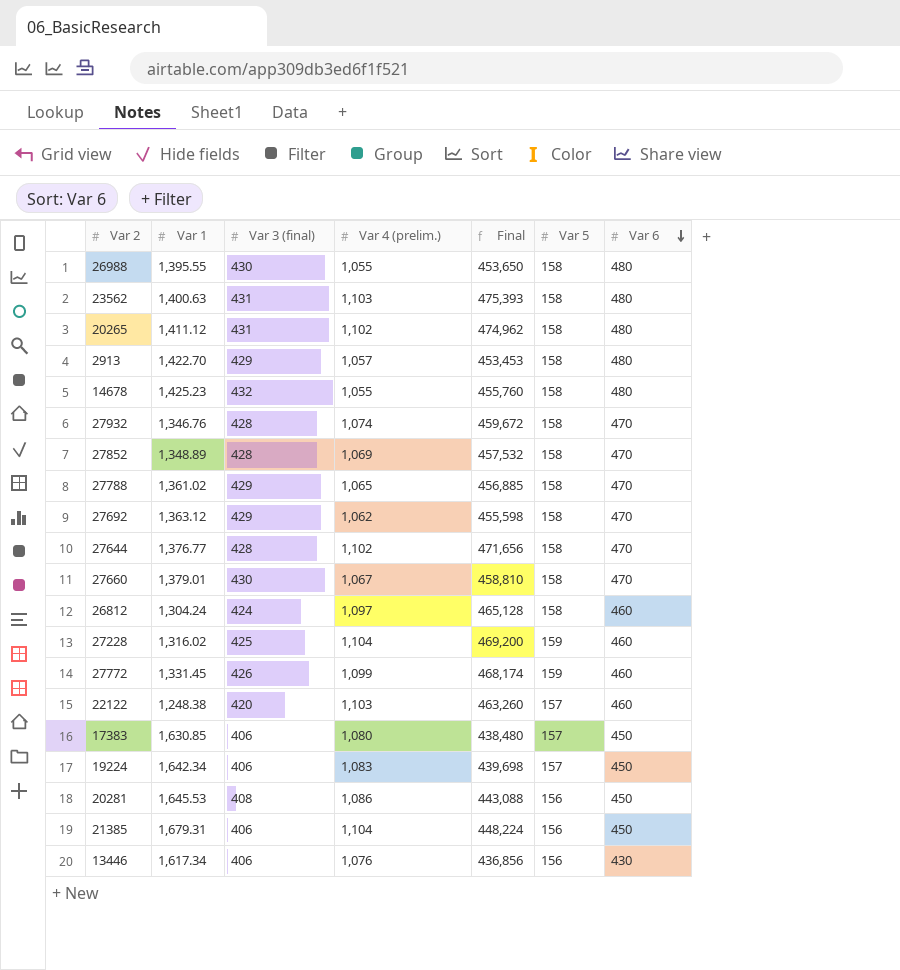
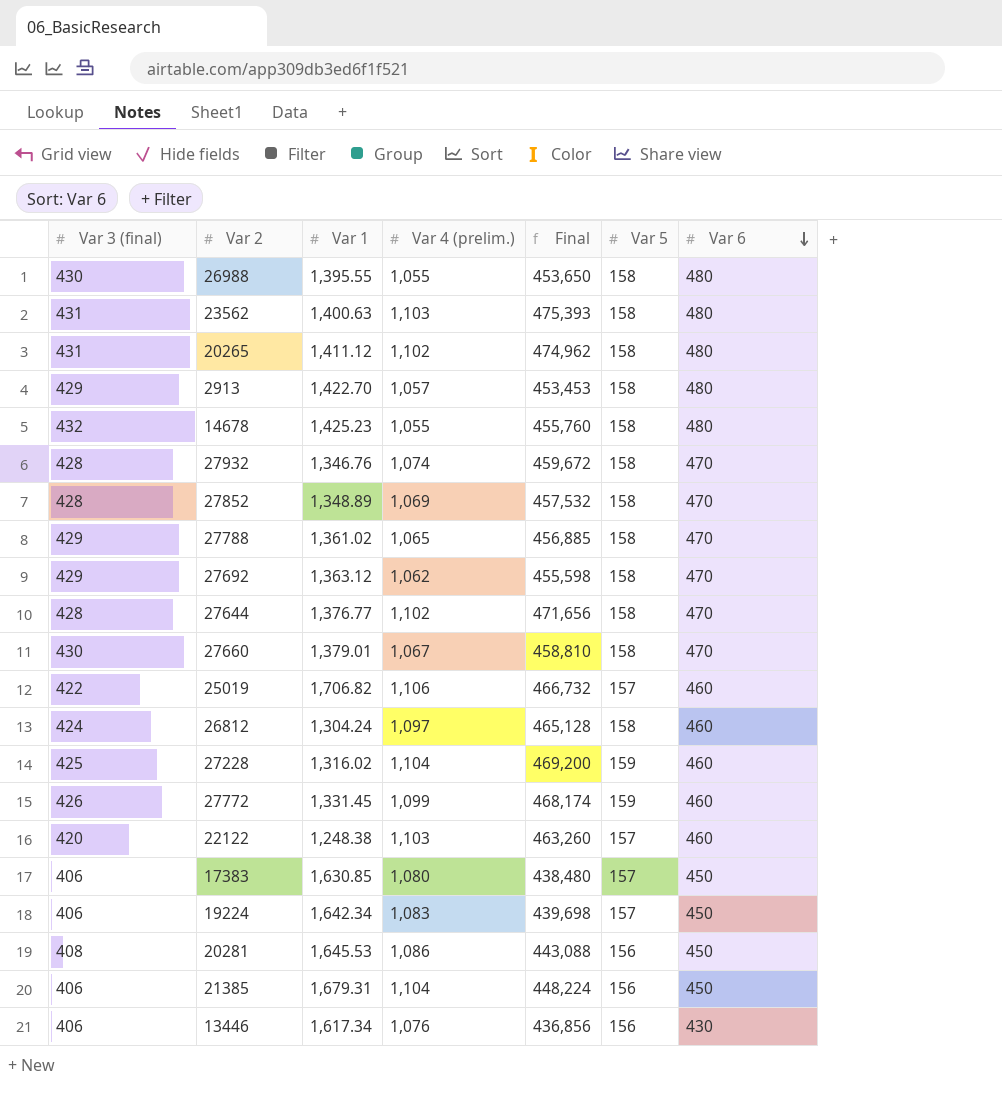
column Var 3 (final) | position: 3 -> 1
row 25019: none -> 422 | 1,706.82 | 1,106 | 466,732 | 157 | 460

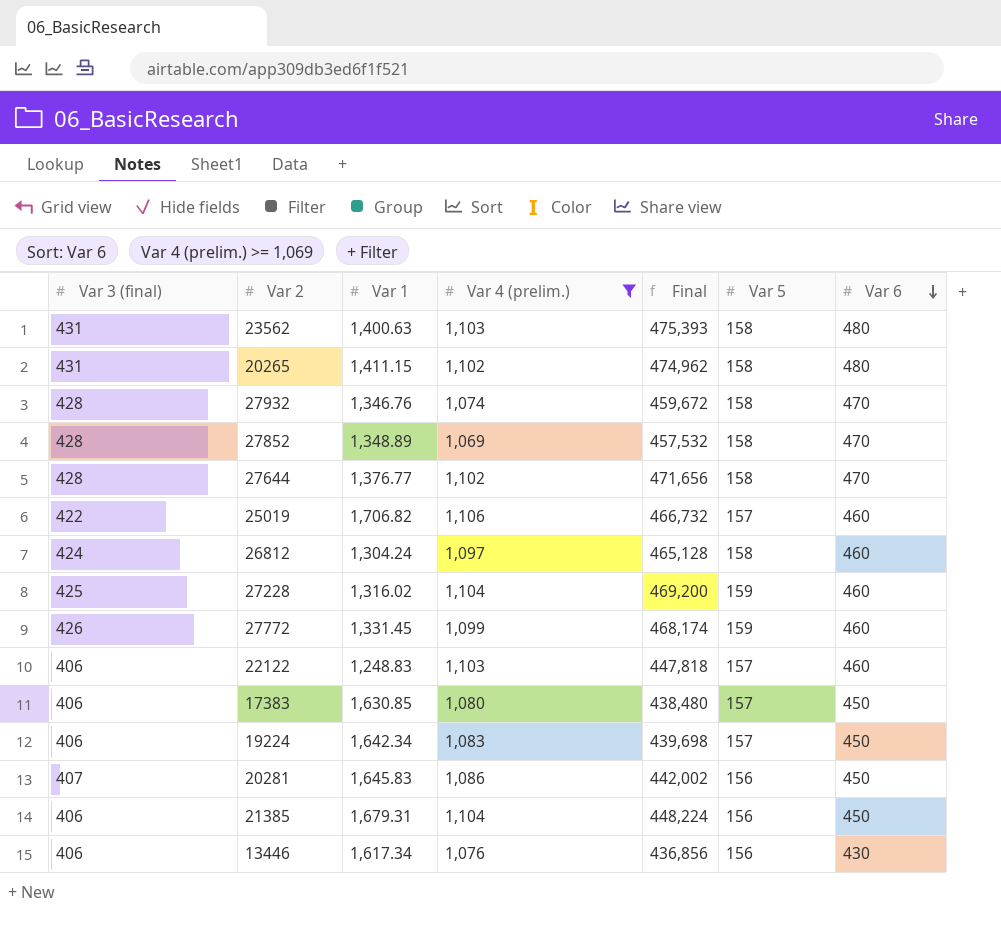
filter: none -> Var 4 (prelim.) >= 1,069
20265 | Var 1: 1,411.12 -> 1,411.15
22122 | Var 3 (final): 420 -> 406
22122 | Var 1: 1,248.38 -> 1,248.83
22122 | Final: 463,260 -> 447,818
20281 | Var 3 (final): 408 -> 407
20281 | Var 1: 1,645.53 -> 1,645.83
20281 | Final: 443,088 -> 442,002

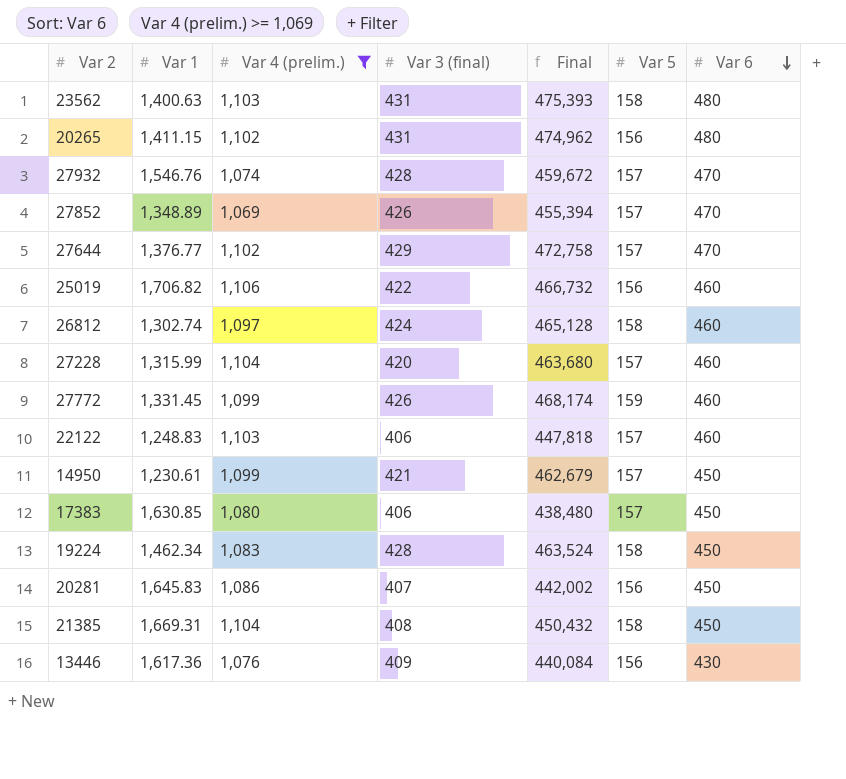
column Var 3 (final) | position: 1 -> 4
20265 | Var 5: 158 -> 156
27932 | Var 1: 1,346.76 -> 1,546.76
27932 | Var 5: 158 -> 157
27852 | Var 3 (final): 428 -> 426
27852 | Final: 457,532 -> 455,394
27852 | Var 5: 158 -> 157
27644 | Var 3 (final): 428 -> 429
27644 | Final: 471,656 -> 472,758
27644 | Var 5: 158 -> 157
25019 | Var 5: 157 -> 156
26812 | Var 1: 1,304.24 -> 1,302.74
27228 | Var 1: 1,316.02 -> 1,315.99
27228 | Var 3 (final): 425 -> 420
27228 | Final: 469,200 -> 463,680
27228 | Var 5: 159 -> 157
row 14950: none -> 1,230.61 | 1,099 | 421 | 462,679 | 157 | 450
19224 | Var 1: 1,642.34 -> 1,462.34
19224 | Var 3 (final): 406 -> 428
19224 | Final: 439,698 -> 463,524
19224 | Var 5: 157 -> 158
21385 | Var 1: 1,679.31 -> 1,669.31
21385 | Var 3 (final): 406 -> 408
21385 | Final: 448,224 -> 450,432
21385 | Var 5: 156 -> 158
13446 | Var 1: 1,617.34 -> 1,617.36
13446 | Var 3 (final): 406 -> 409
13446 | Final: 436,856 -> 440,084

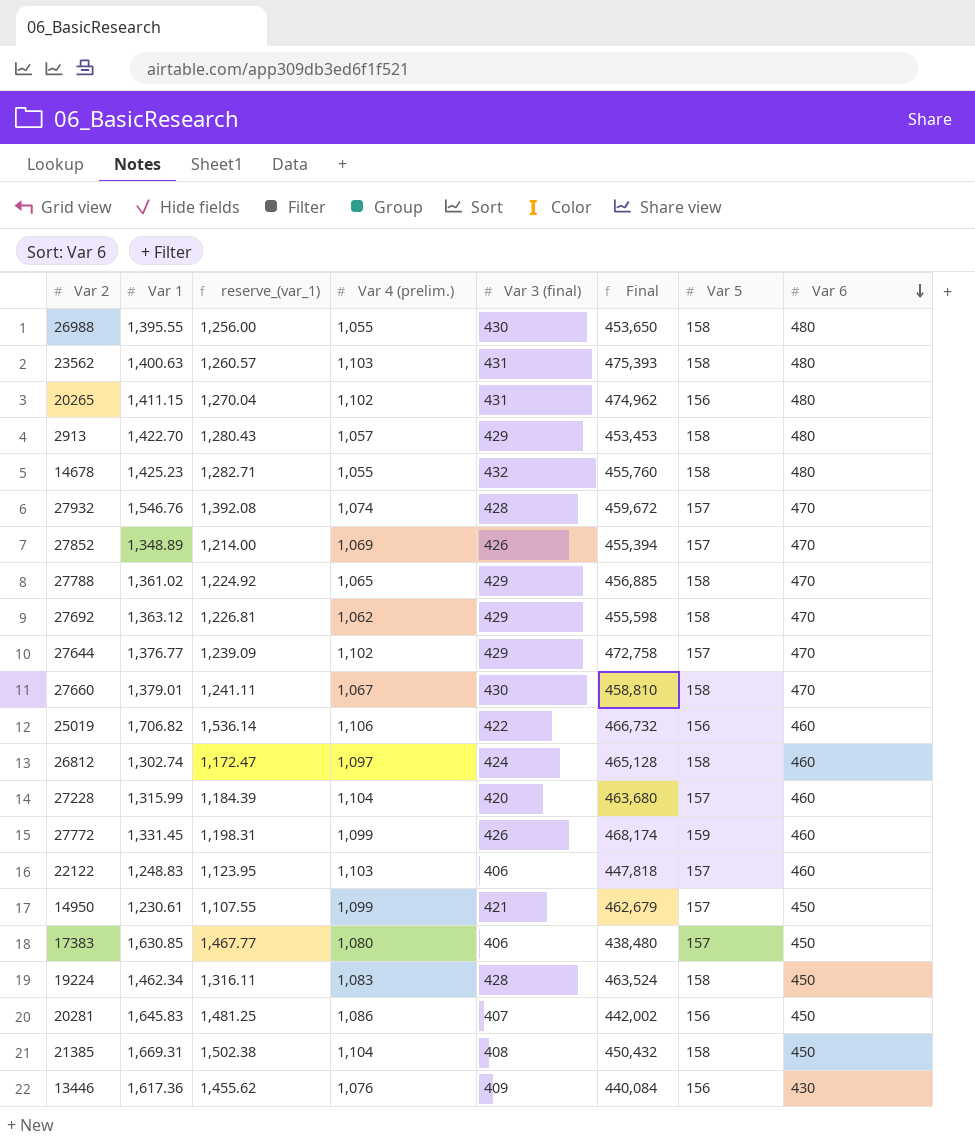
filter: Var 4 (prelim.) >= 1,069 -> none
column reserve_(var_1) | formula: none -> [Var 1] * 0.9

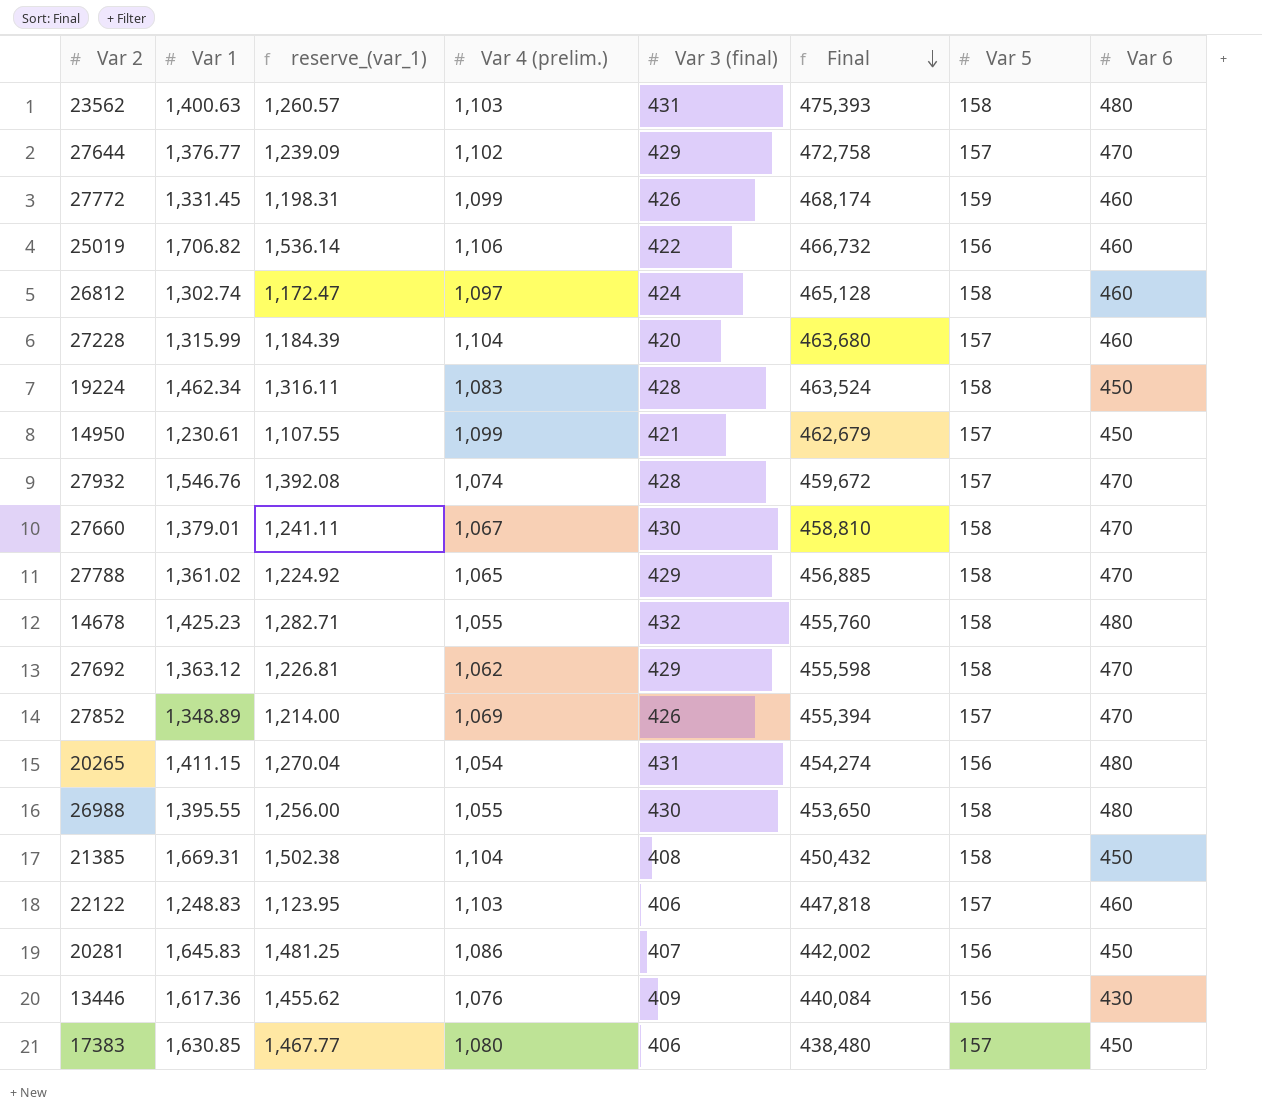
row order: Var 6 descending -> Final descending
row 2913: 1,422.70 | 1,280.43 | 1,057 | 429 | 453,453 | 158 | 480 -> none
20265 | Var 4 (prelim.): 1,102 -> 1,054
20265 | Final: 474,962 -> 454,274

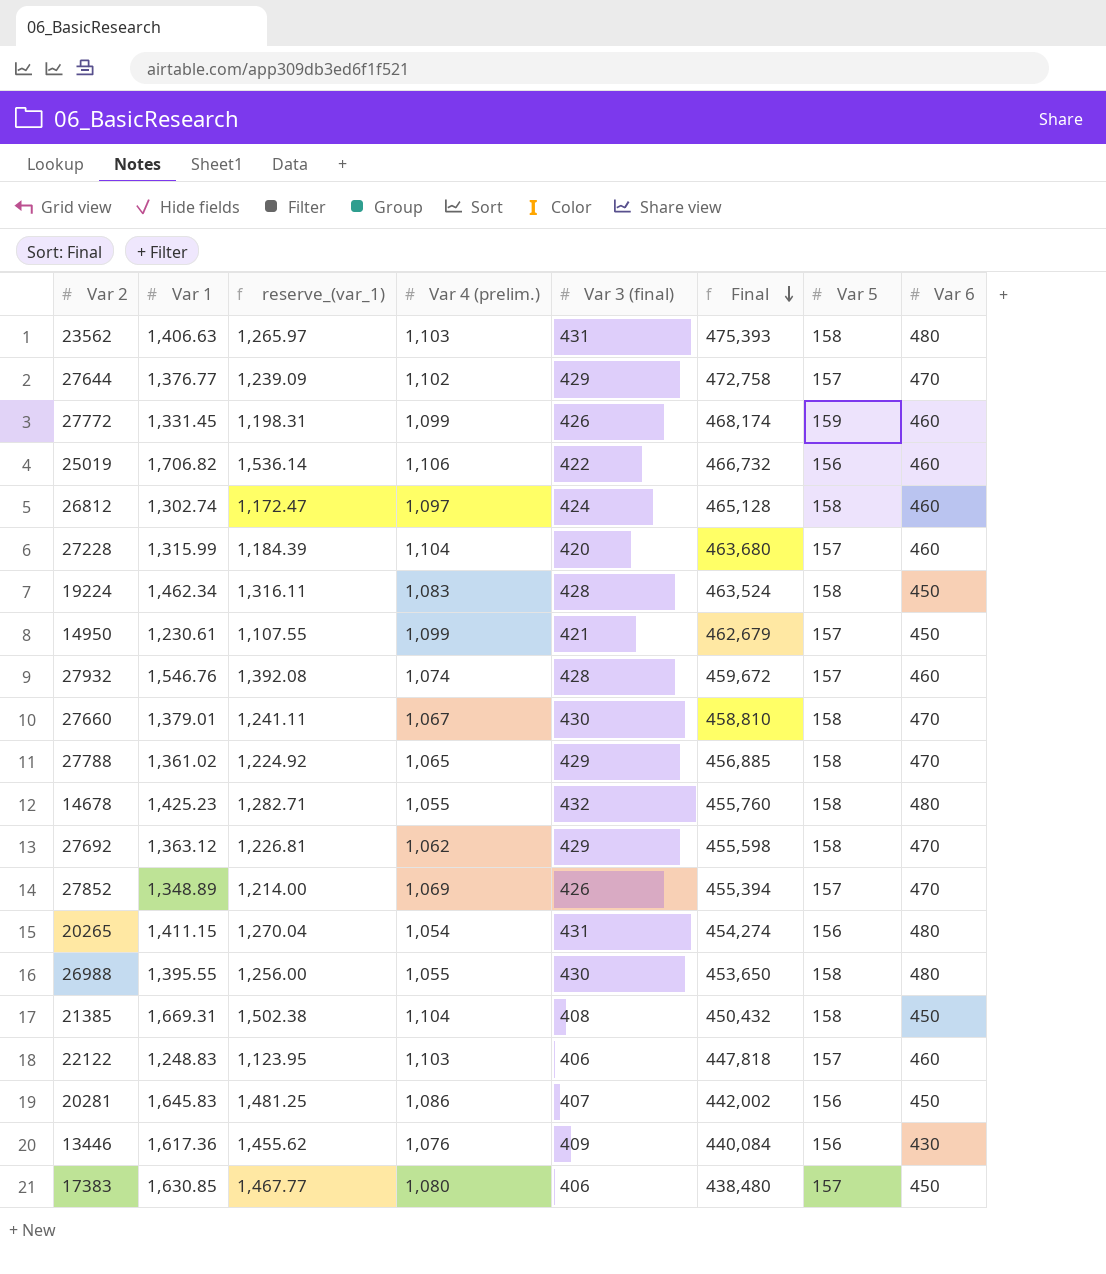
23562 | Var 1: 1,400.63 -> 1,406.63
23562 | reserve_(var_1): 1,260.57 -> 1,265.97
27932 | Var 6: 470 -> 460

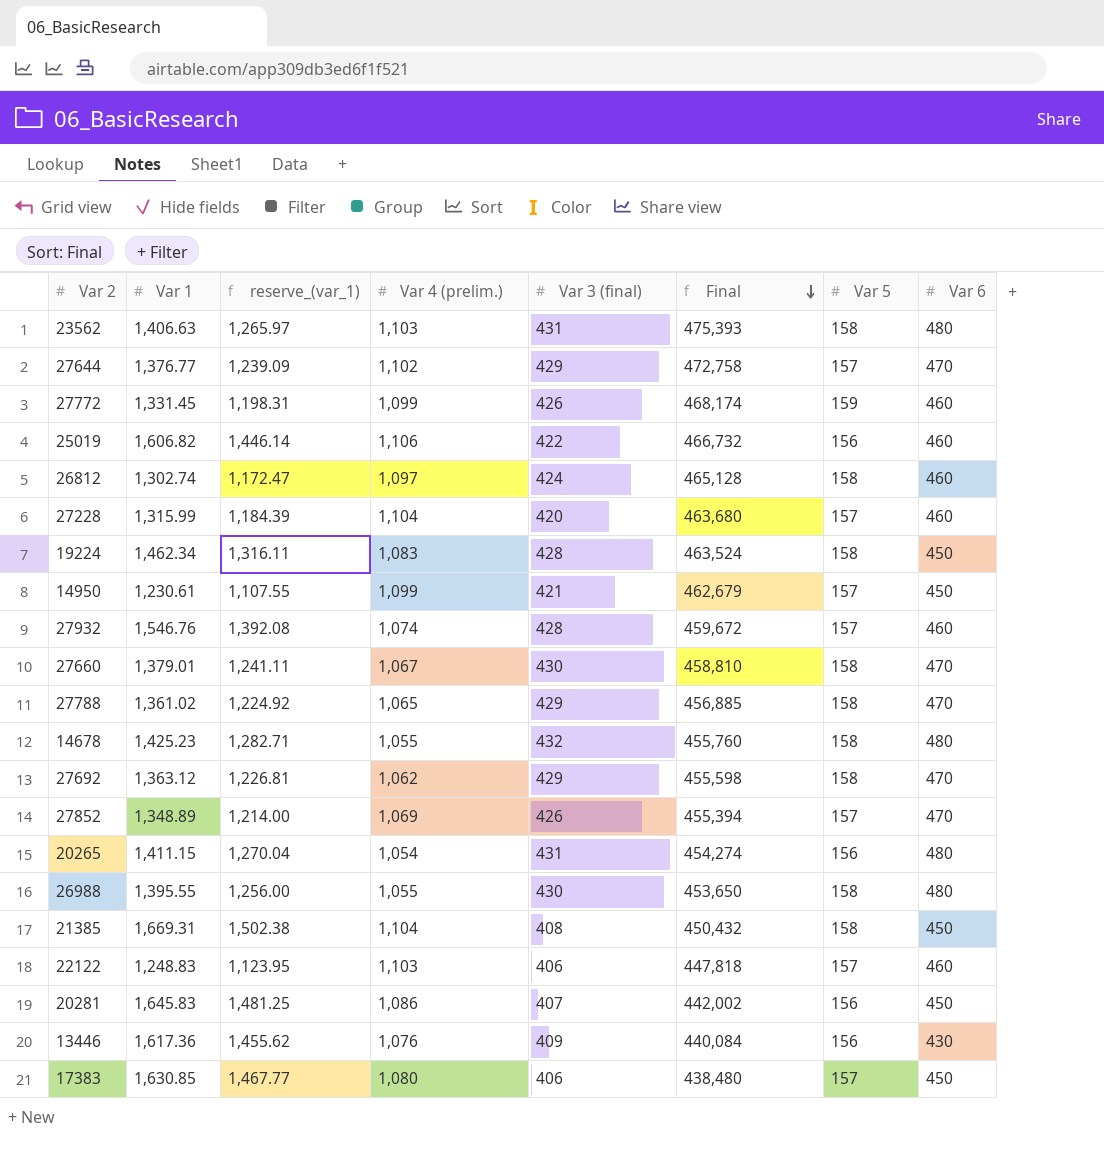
25019 | Var 1: 1,706.82 -> 1,606.82
25019 | reserve_(var_1): 1,536.14 -> 1,446.14

